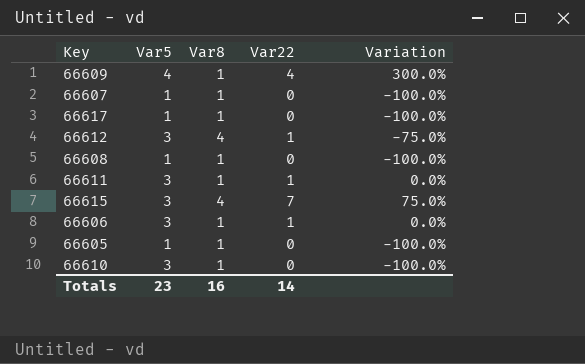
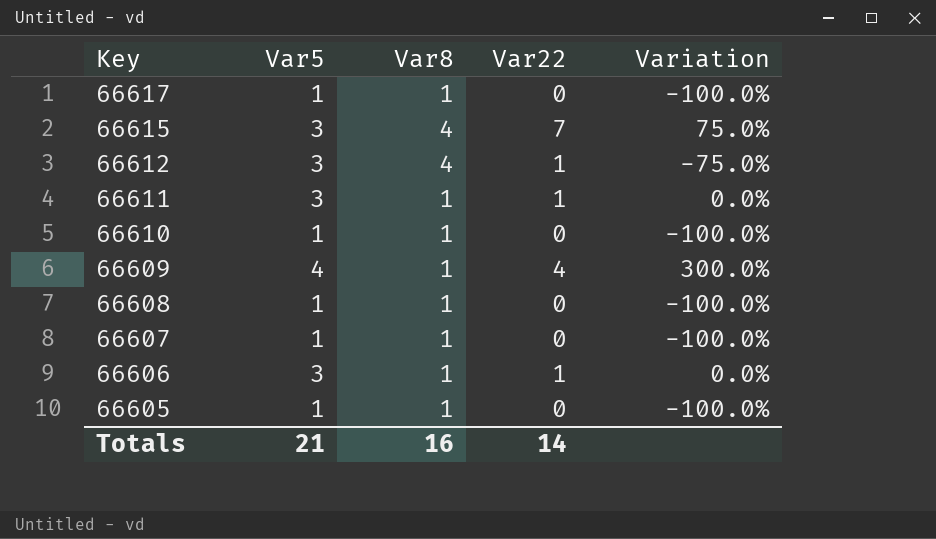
row order: none -> Key descending
66610 | Var5: 3 -> 1
Totals | Var5: 23 -> 21

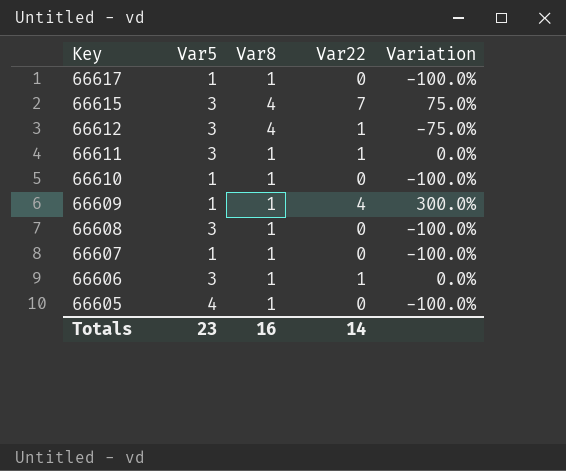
66609 | Var5: 4 -> 1
66608 | Var5: 1 -> 3
66605 | Var5: 1 -> 4
Totals | Var5: 21 -> 23

